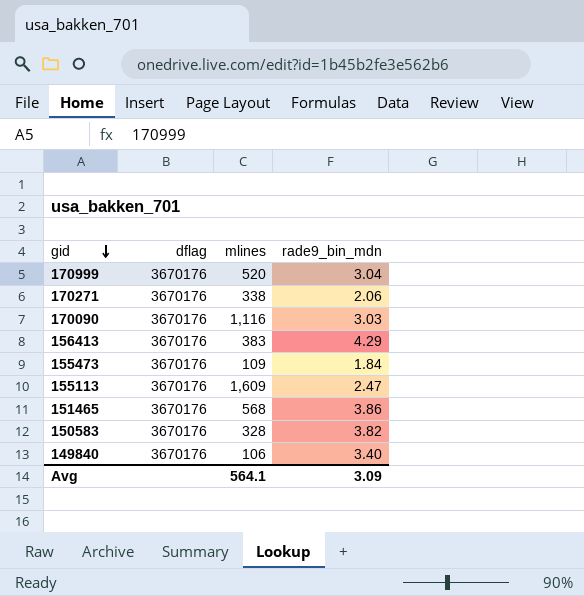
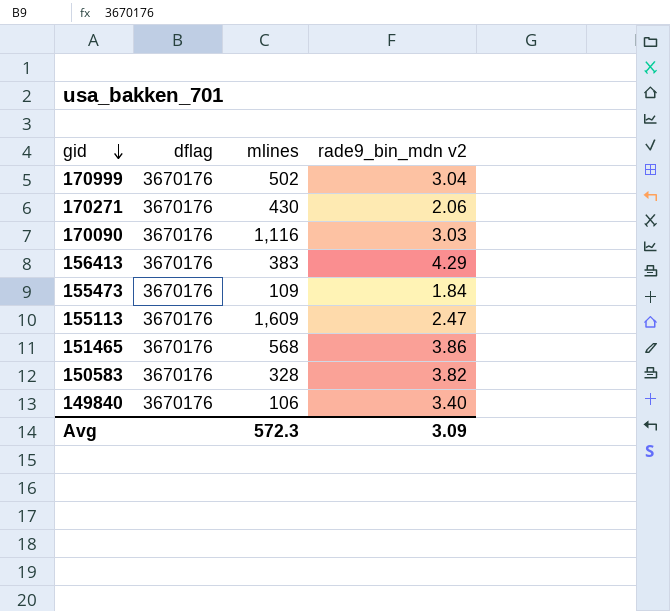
column name: rade9_bin_mdn -> rade9_bin_mdn v2
170999 | mlines: 520 -> 502
170271 | mlines: 338 -> 430
Avg | mlines: 564.1 -> 572.3

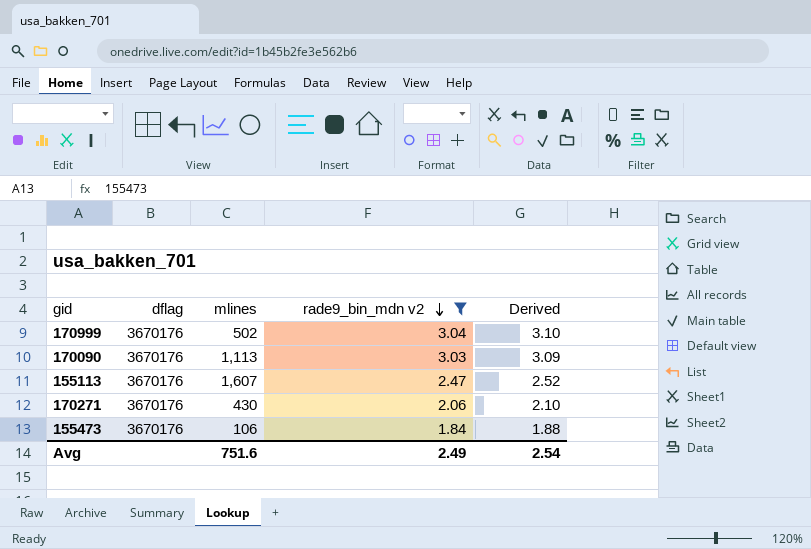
filter: none -> rade9_bin_mdn v2 <= 3.04
row order: gid descending -> rade9_bin_mdn v2 descending
column Derived | formula: none -> [rade9_bin_mdn v2] * 1.02
170090 | mlines: 1,116 -> 1,113
155113 | mlines: 1,609 -> 1,607
155473 | mlines: 109 -> 106
Avg | mlines: 572.3 -> 751.6
Avg | rade9_bin_mdn v2: 3.09 -> 2.49

